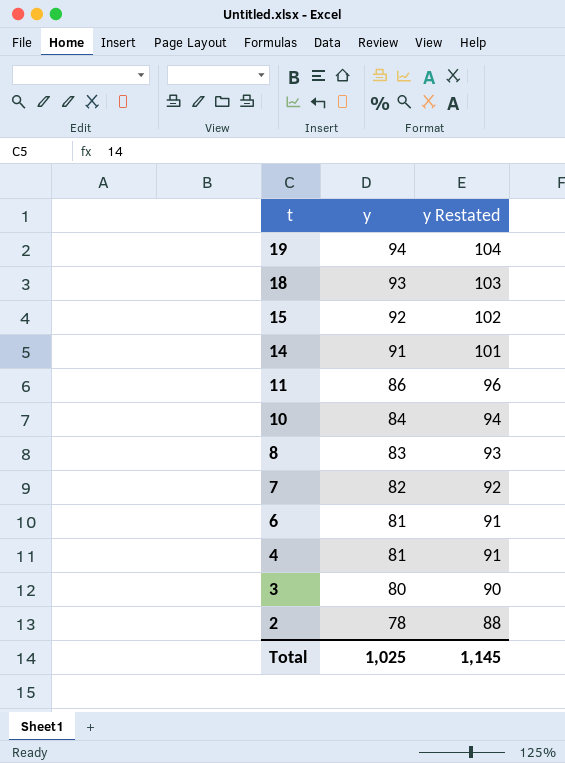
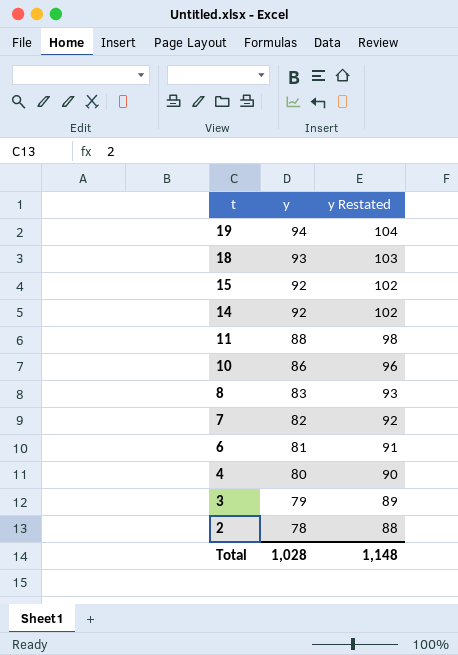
14 | y: 91 -> 92
14 | y Restated: 101 -> 102
11 | y: 86 -> 88
11 | y Restated: 96 -> 98
10 | y: 84 -> 86
10 | y Restated: 94 -> 96
4 | y: 81 -> 80
4 | y Restated: 91 -> 90
3 | y: 80 -> 79
3 | y Restated: 90 -> 89
Total | y: 1,025 -> 1,028
Total | y Restated: 1,145 -> 1,148

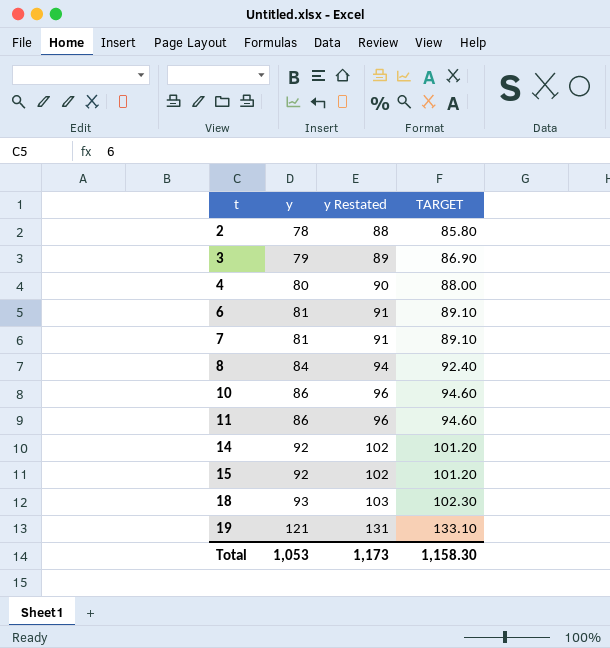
row order: t descending -> t ascending
column TARGET | formula: none -> [y] * 1.1
7 | y: 82 -> 81
7 | y Restated: 92 -> 91
8 | y: 83 -> 84
8 | y Restated: 93 -> 94
11 | y: 88 -> 86
11 | y Restated: 98 -> 96
19 | y: 94 -> 121
19 | y Restated: 104 -> 131
Total | y: 1,028 -> 1,053
Total | y Restated: 1,148 -> 1,173

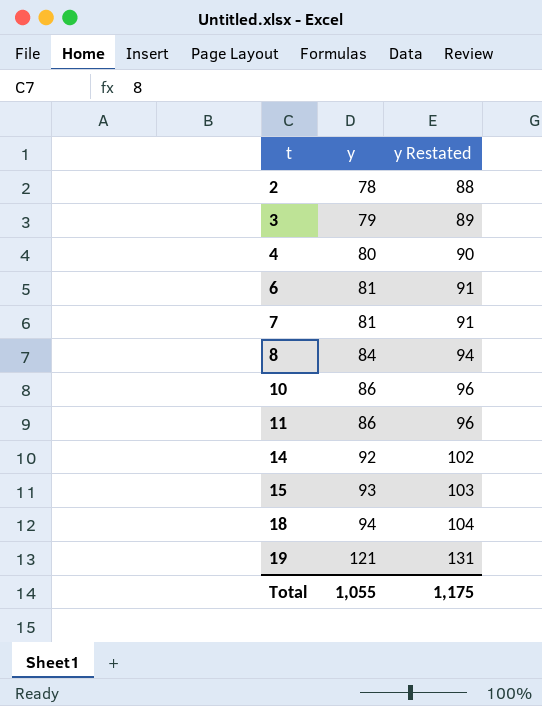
column TARGET | formula: [y] * 1.1 -> none
15 | y: 92 -> 93
15 | y Restated: 102 -> 103
18 | y: 93 -> 94
18 | y Restated: 103 -> 104
Total | y: 1,053 -> 1,055
Total | y Restated: 1,173 -> 1,175

